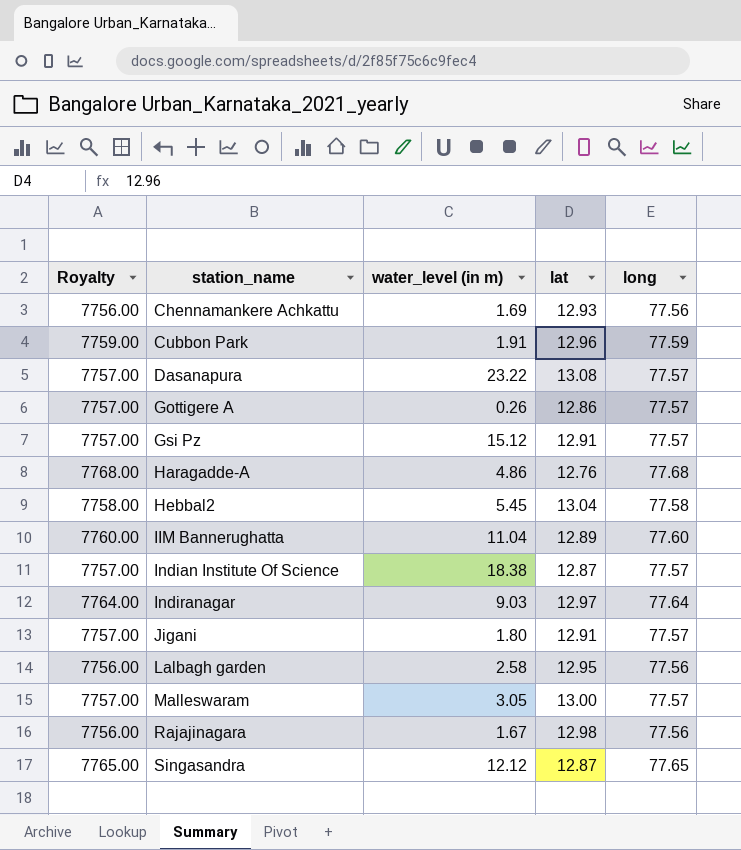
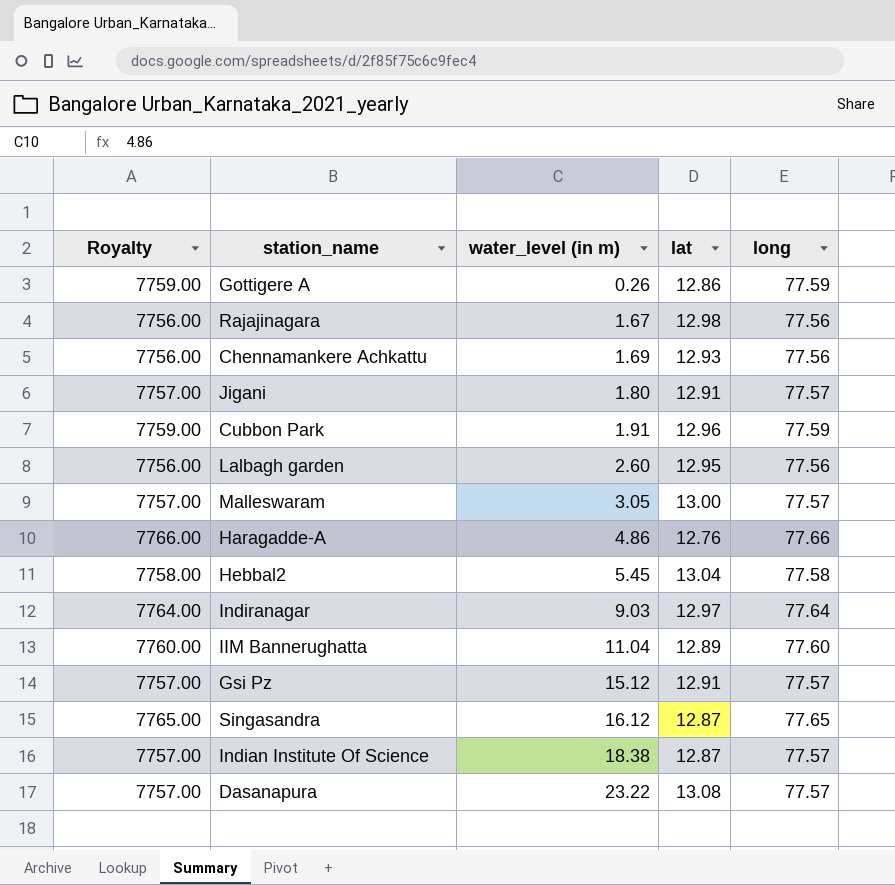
row order: station_name ascending -> water_level (in m) ascending
Gottigere A | Royalty: 7757.00 -> 7759.00
Gottigere A | long: 77.57 -> 77.59
Lalbagh garden | water_level (in m): 2.58 -> 2.60
Haragadde-A | Royalty: 7768.00 -> 7766.00
Haragadde-A | long: 77.68 -> 77.66
Singasandra | water_level (in m): 12.12 -> 16.12

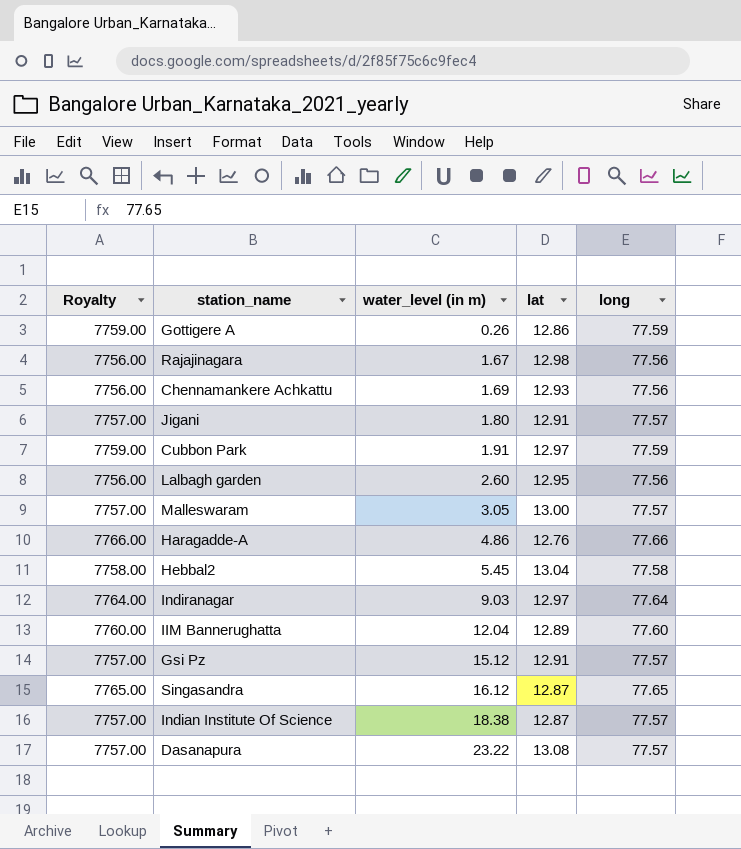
Cubbon Park | lat: 12.96 -> 12.97
IIM Bannerughatta | water_level (in m): 11.04 -> 12.04

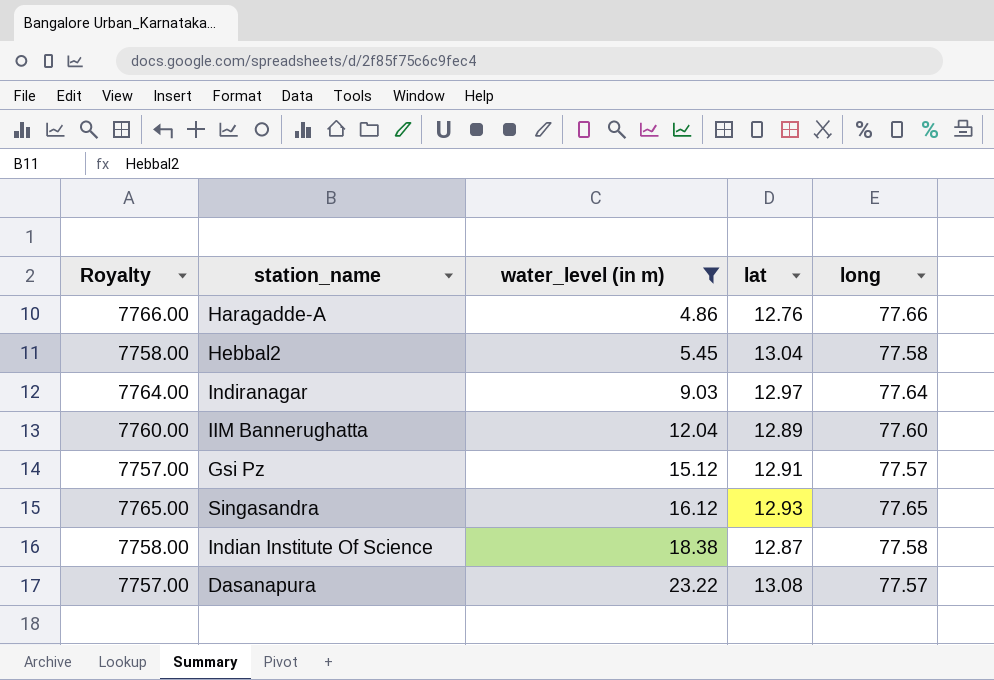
filter: none -> water_level (in m) >= 4.86
Singasandra | lat: 12.87 -> 12.93
Indian Institute Of Science | Royalty: 7757.00 -> 7758.00
Indian Institute Of Science | long: 77.57 -> 77.58

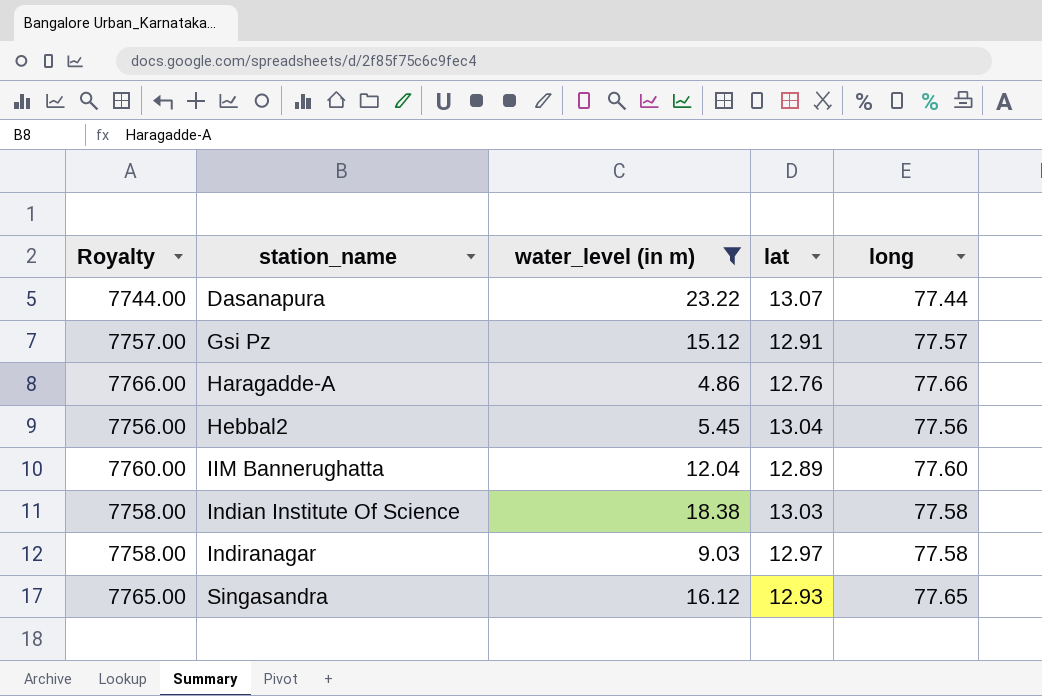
row order: water_level (in m) ascending -> station_name ascending
Dasanapura | Royalty: 7757.00 -> 7744.00
Dasanapura | lat: 13.08 -> 13.07
Dasanapura | long: 77.57 -> 77.44
Hebbal2 | Royalty: 7758.00 -> 7756.00
Hebbal2 | long: 77.58 -> 77.56
Indian Institute Of Science | lat: 12.87 -> 13.03
Indiranagar | Royalty: 7764.00 -> 7758.00
Indiranagar | long: 77.64 -> 77.58

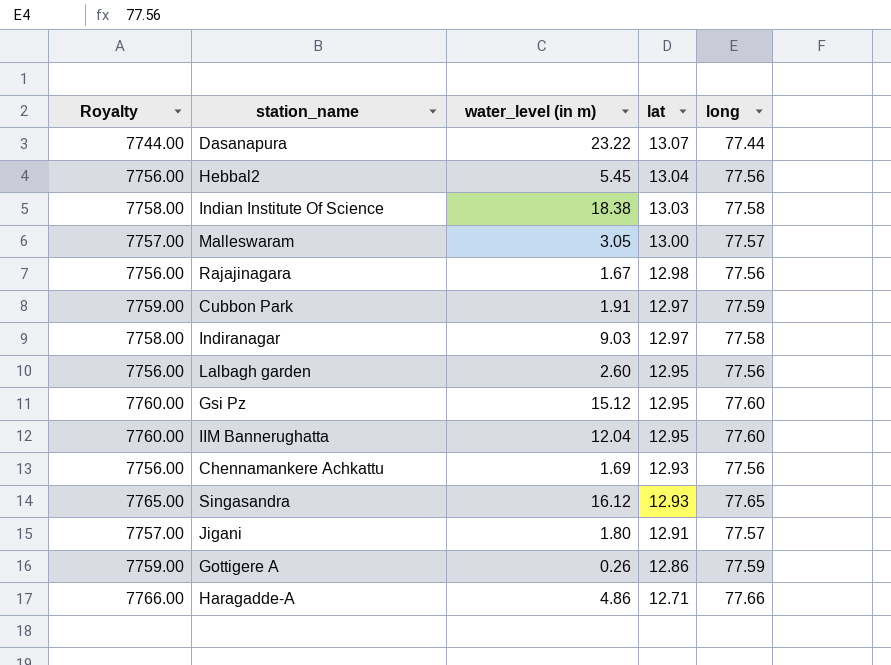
filter: water_level (in m) >= 4.86 -> none
row order: station_name ascending -> lat descending
Gsi Pz | Royalty: 7757.00 -> 7760.00
Gsi Pz | lat: 12.91 -> 12.95
Gsi Pz | long: 77.57 -> 77.60
IIM Bannerughatta | lat: 12.89 -> 12.95
Haragadde-A | lat: 12.76 -> 12.71

